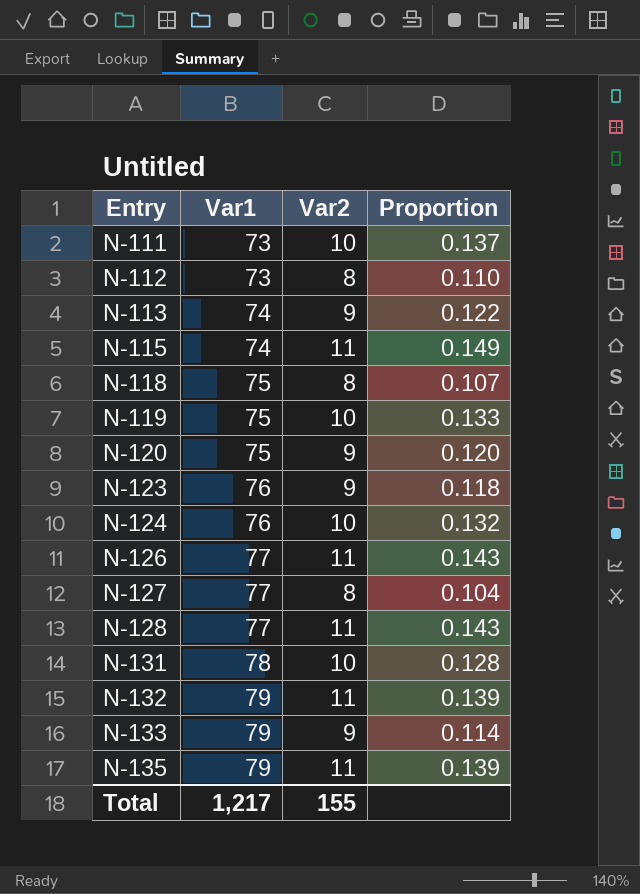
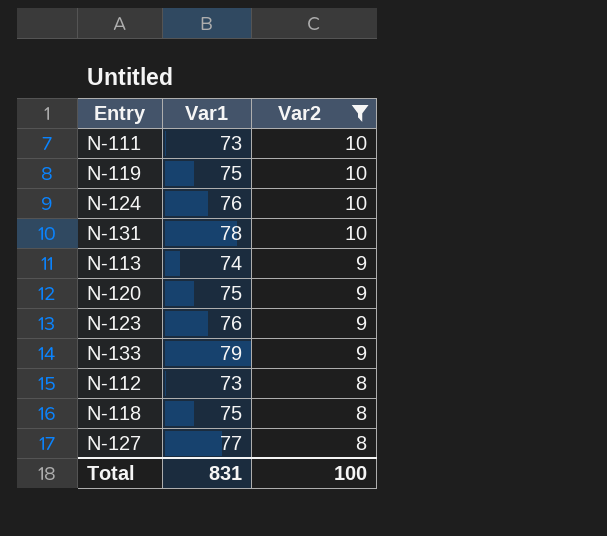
filter: none -> Var2 != 11
row order: Entry ascending -> Var2 descending
column Proportion | formula: [Var2] / [Var1] -> none
Total | Var1: 1,217 -> 831
Total | Var2: 155 -> 100

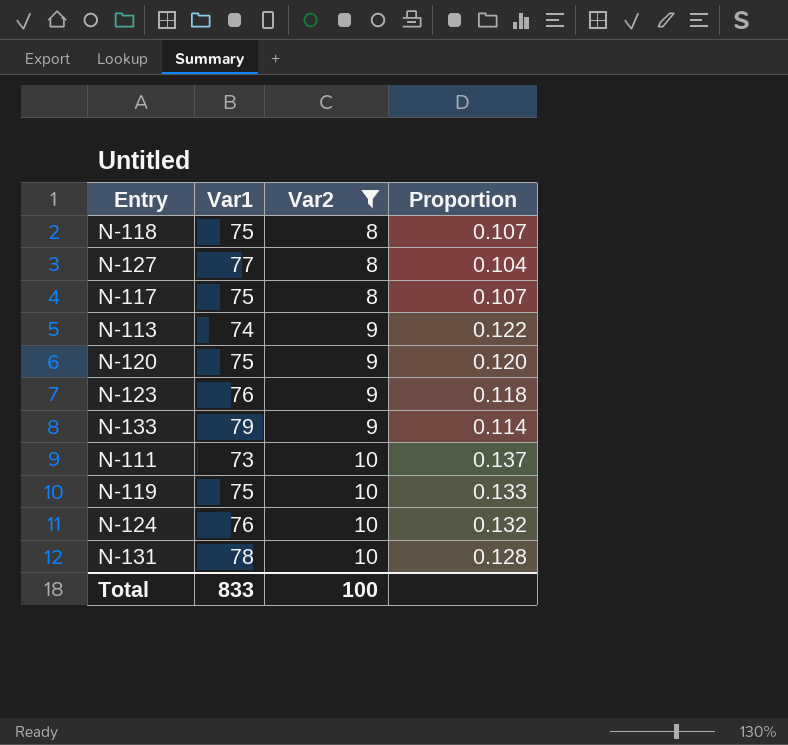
row order: Var2 descending -> Var2 ascending
column Proportion | formula: none -> [Var2] / [Var1]
row N-112: 73 | 8 -> none
row N-117: none -> 75 | 8 | 0.107
Total | Var1: 831 -> 833

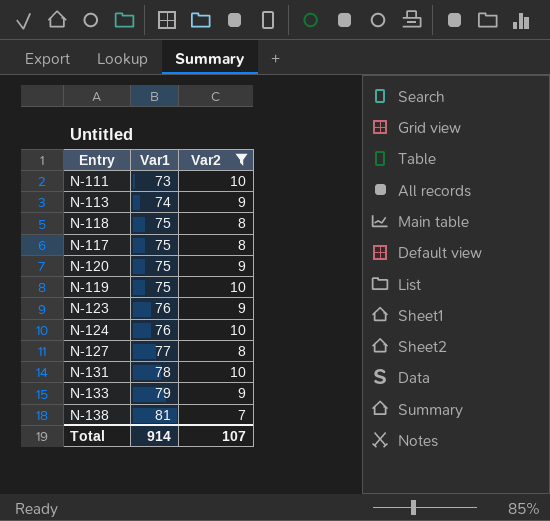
row order: Var2 ascending -> Var1 ascending
column Proportion | formula: [Var2] / [Var1] -> none
row N-138: none -> 81 | 7
Total | Var1: 833 -> 914
Total | Var2: 100 -> 107

